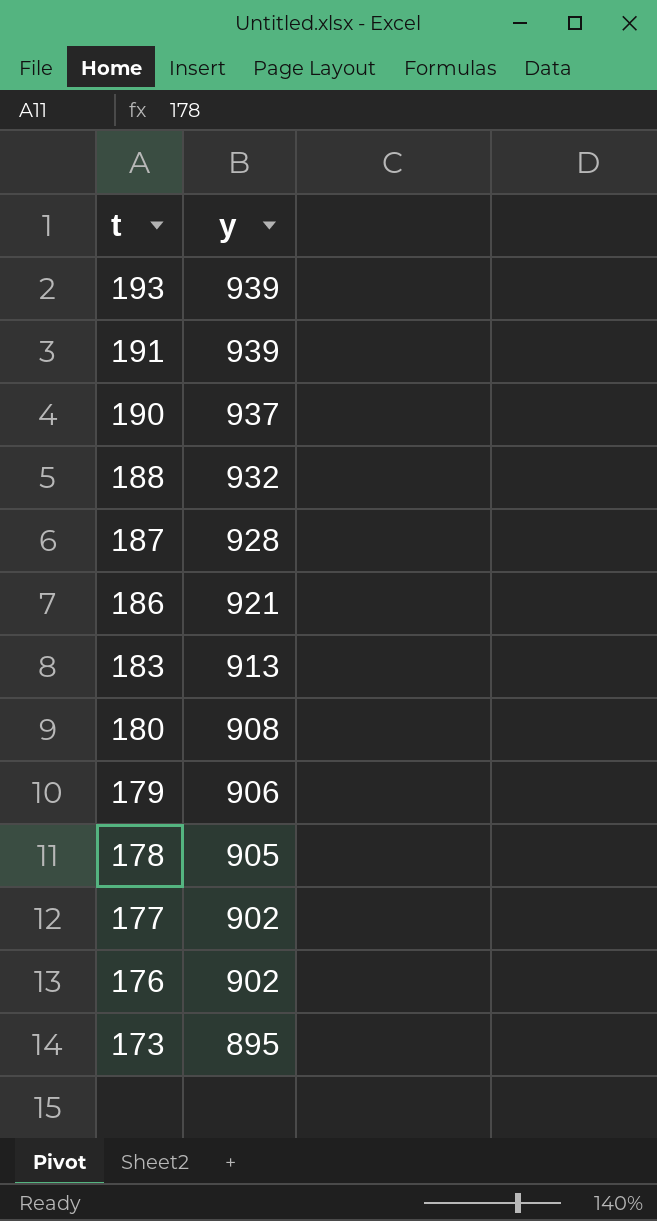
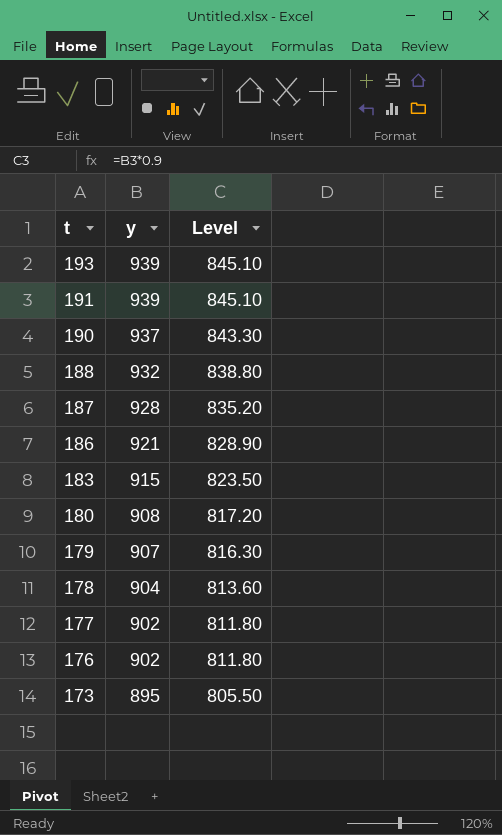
column Level | formula: none -> [y] * 0.9
183 | y: 913 -> 915
179 | y: 906 -> 907
178 | y: 905 -> 904

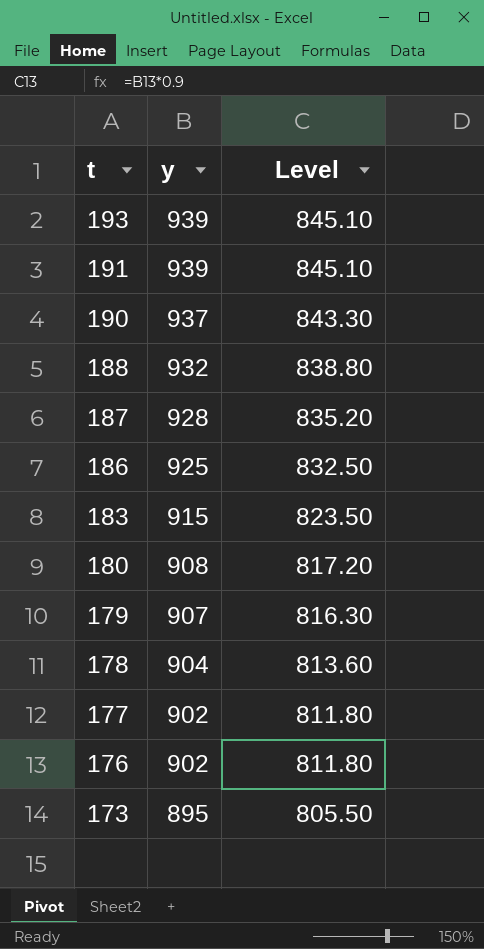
186 | y: 921 -> 925
186 | Level: 828.90 -> 832.50

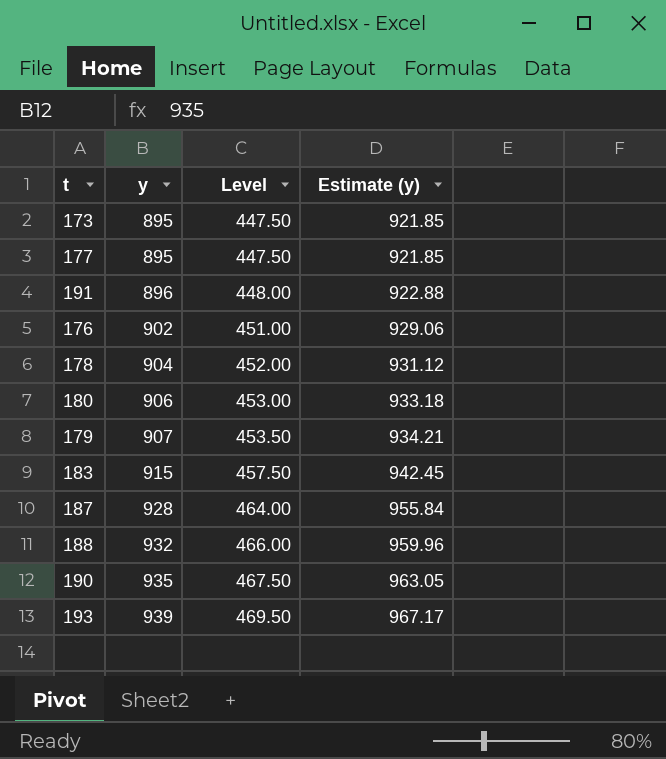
row order: t descending -> y ascending
column Level | formula: [y] * 0.9 -> [y] * 0.5
column Estimate (y) | formula: none -> [y] * 1.03
row 186: 925 | 832.50 -> none
177 | y: 902 -> 895
191 | y: 939 -> 896
180 | y: 908 -> 906
190 | y: 937 -> 935

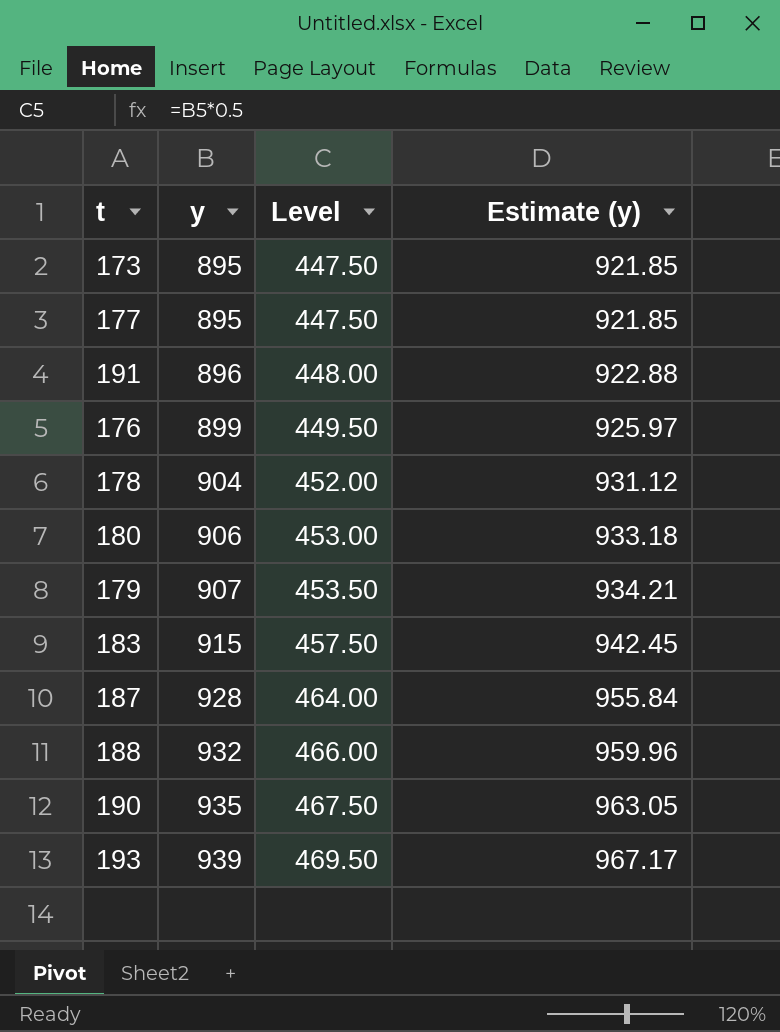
176 | y: 902 -> 899
176 | Level: 451.00 -> 449.50
176 | Estimate (y): 929.06 -> 925.97

